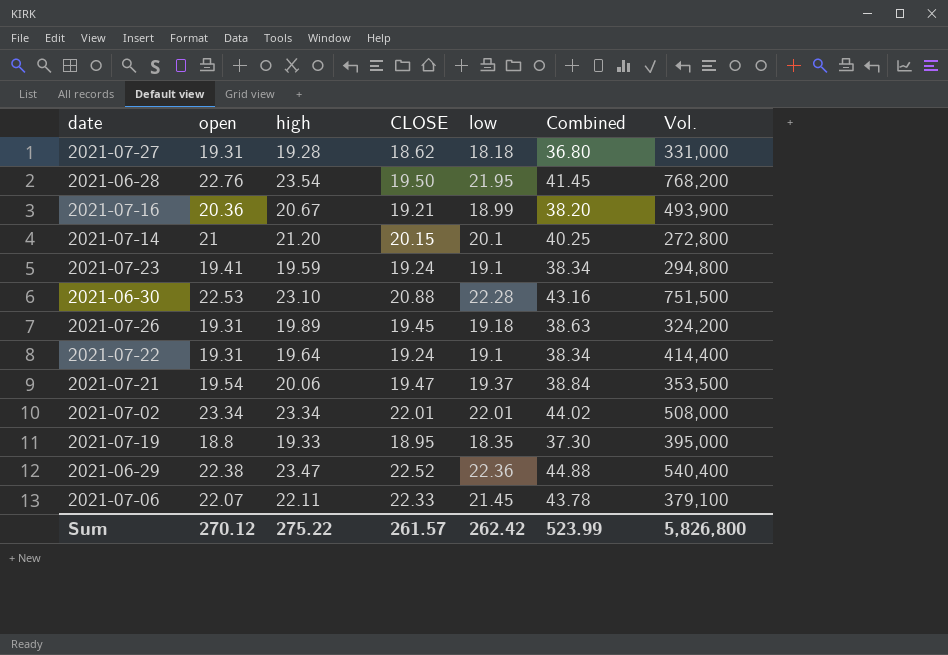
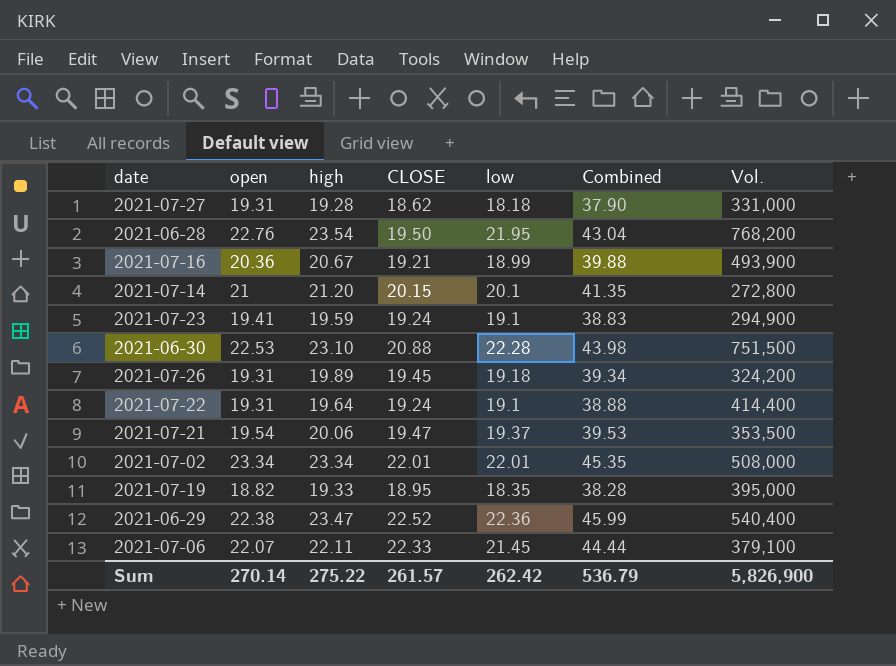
column Combined | formula: [CLOSE] + [low] -> [high] + [CLOSE]
2021-07-23 | Vol.: 294,800 -> 294,900
2021-07-19 | open: 18.8 -> 18.82
Sum | open: 270.12 -> 270.14
Sum | Combined: 523.99 -> 536.79
Sum | Vol.: 5,826,800 -> 5,826,900

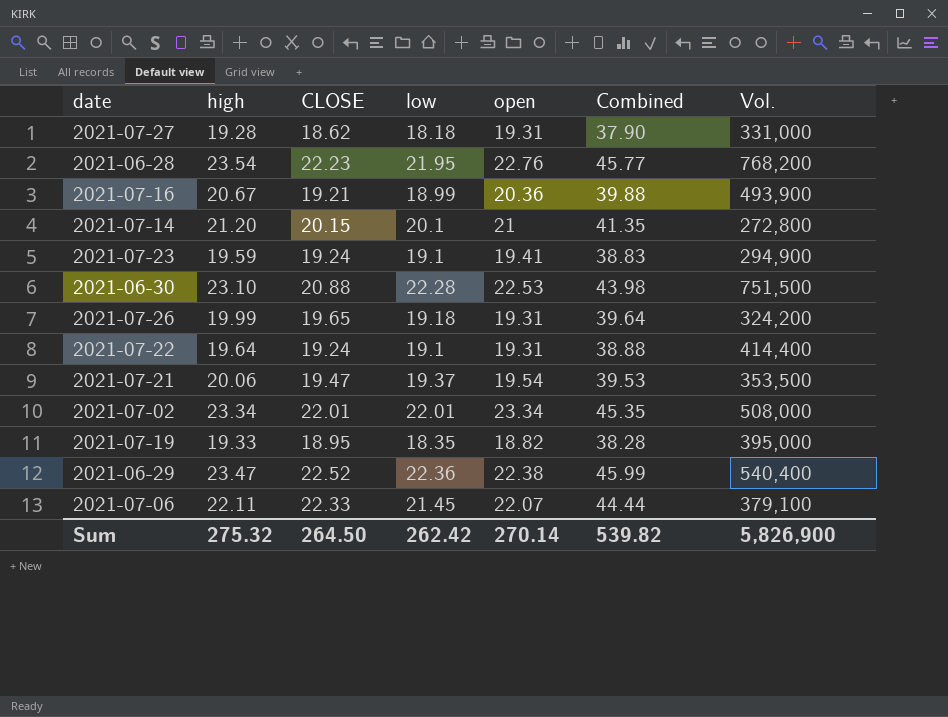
column open | position: 2 -> 5
2021-06-28 | CLOSE: 19.50 -> 22.23
2021-06-28 | Combined: 43.04 -> 45.77
2021-07-26 | high: 19.89 -> 19.99
2021-07-26 | CLOSE: 19.45 -> 19.65
2021-07-26 | Combined: 39.34 -> 39.64
Sum | high: 275.22 -> 275.32
Sum | CLOSE: 261.57 -> 264.50
Sum | Combined: 536.79 -> 539.82

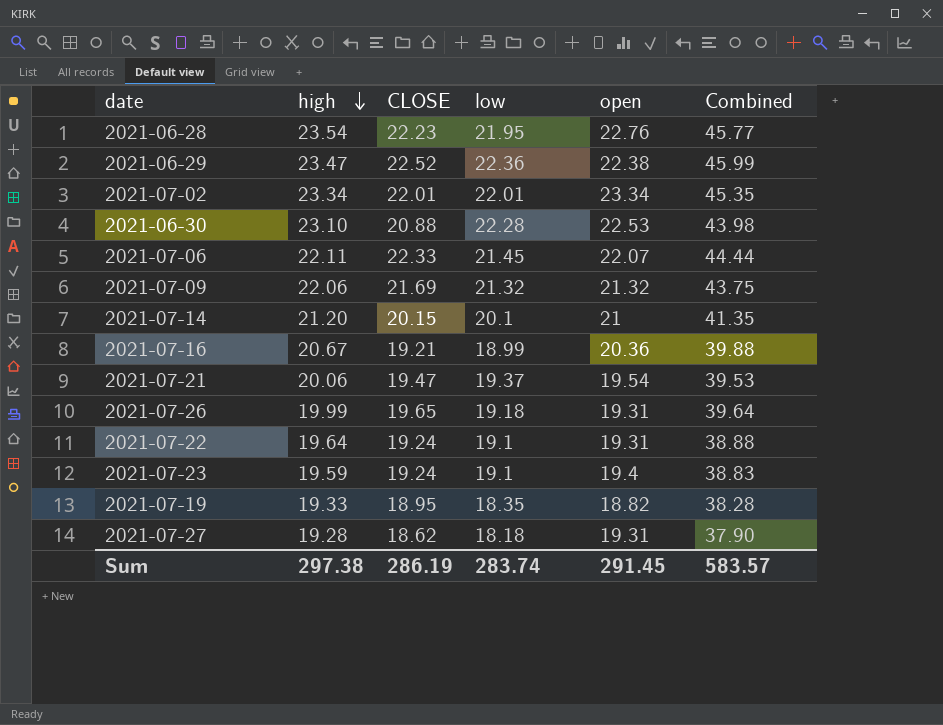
row order: none -> high descending
column Vol. | position: 7 -> none
row 2021-07-09: none -> 22.06 | 21.69 | 21.32 | 21.32 | 43.75
2021-07-23 | open: 19.41 -> 19.4
Sum | high: 275.32 -> 297.38
Sum | CLOSE: 264.50 -> 286.19
Sum | low: 262.42 -> 283.74
Sum | open: 270.14 -> 291.45
Sum | Combined: 539.82 -> 583.57

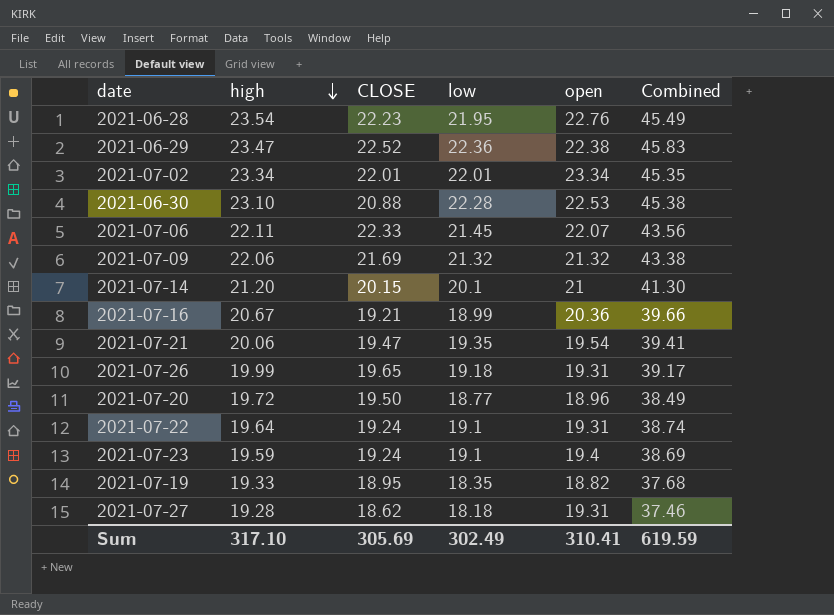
column Combined | formula: [high] + [CLOSE] -> [high] + [low]
2021-07-21 | low: 19.37 -> 19.35
row 2021-07-20: none -> 19.72 | 19.50 | 18.77 | 18.96 | 38.49
Sum | high: 297.38 -> 317.10
Sum | CLOSE: 286.19 -> 305.69
Sum | low: 283.74 -> 302.49
Sum | open: 291.45 -> 310.41
Sum | Combined: 583.57 -> 619.59

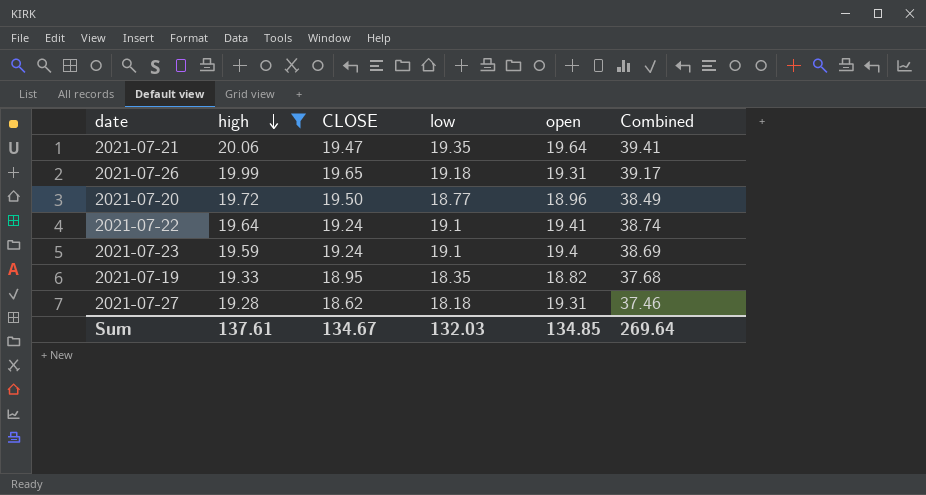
filter: none -> high <= 20.06
2021-07-21 | open: 19.54 -> 19.64
2021-07-22 | open: 19.31 -> 19.41
Sum | high: 317.10 -> 137.61
Sum | CLOSE: 305.69 -> 134.67
Sum | low: 302.49 -> 132.03
Sum | open: 310.41 -> 134.85
Sum | Combined: 619.59 -> 269.64

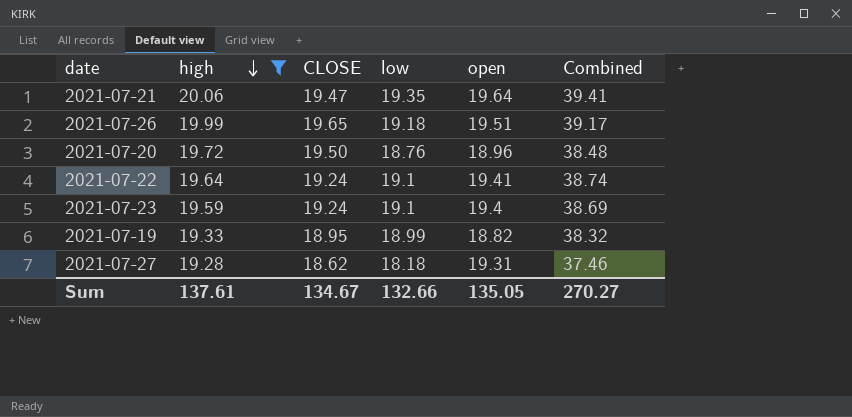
2021-07-26 | open: 19.31 -> 19.51
2021-07-20 | low: 18.77 -> 18.76
2021-07-20 | Combined: 38.49 -> 38.48
2021-07-19 | low: 18.35 -> 18.99
2021-07-19 | Combined: 37.68 -> 38.32
Sum | low: 132.03 -> 132.66
Sum | open: 134.85 -> 135.05
Sum | Combined: 269.64 -> 270.27

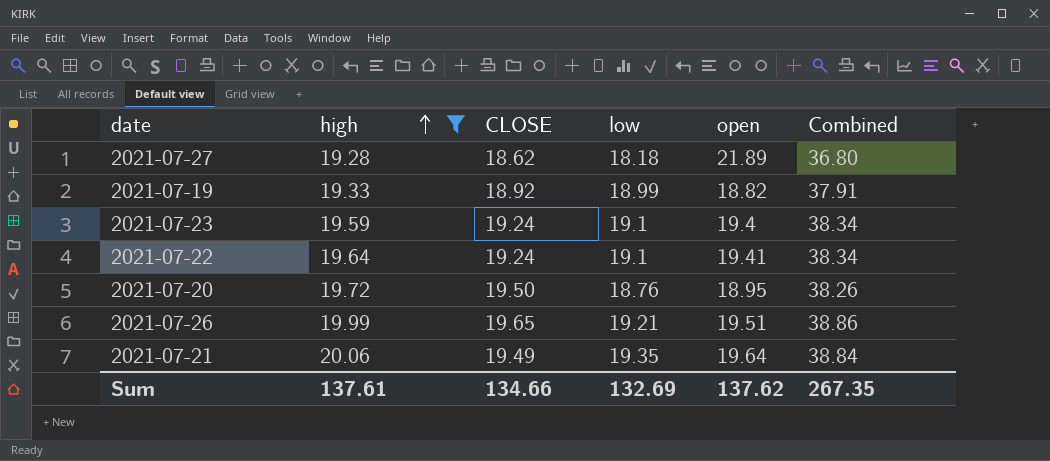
row order: high descending -> high ascending
column Combined | formula: [high] + [low] -> [CLOSE] + [low]
2021-07-27 | open: 19.31 -> 21.89
2021-07-19 | CLOSE: 18.95 -> 18.92
2021-07-20 | open: 18.96 -> 18.95
2021-07-26 | low: 19.18 -> 19.21
2021-07-21 | CLOSE: 19.47 -> 19.49
Sum | CLOSE: 134.67 -> 134.66
Sum | low: 132.66 -> 132.69
Sum | open: 135.05 -> 137.62
Sum | Combined: 270.27 -> 267.35

